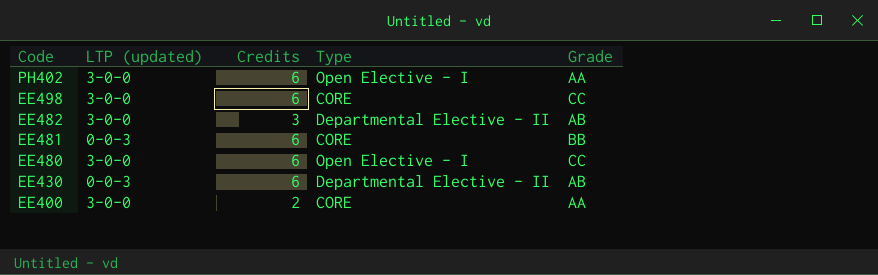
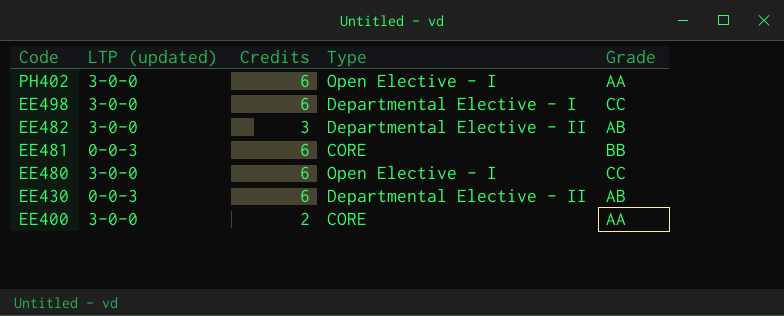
EE498 | Type: CORE -> Departmental Elective - I

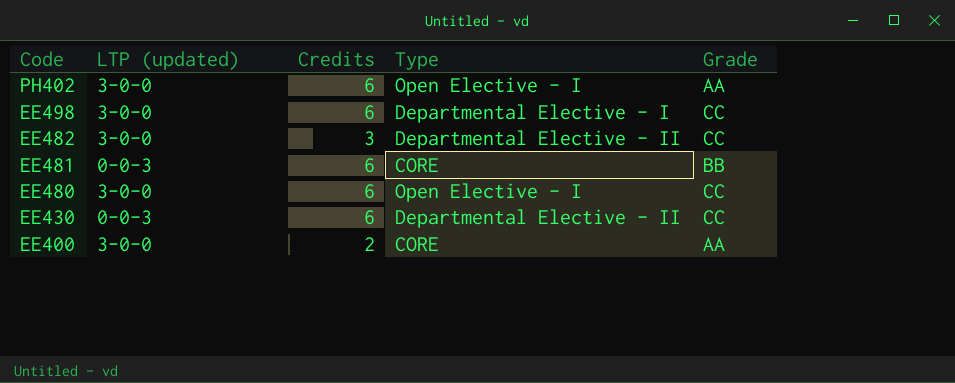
EE482 | Grade: AB -> CC
EE430 | Grade: AB -> CC

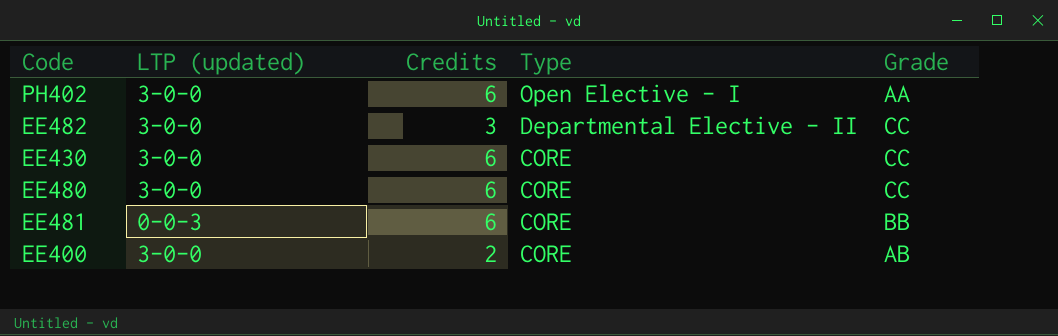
row order: Code descending -> Type descending
row EE498: 3-0-0 | 6 | Departmental Elective - I | CC -> none
EE430 | LTP (updated): 0-0-3 -> 3-0-0
EE430 | Type: Departmental Elective - II -> CORE
EE480 | Type: Open Elective - I -> CORE
EE400 | Grade: AA -> AB

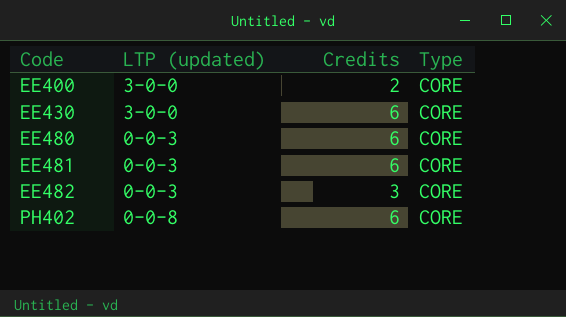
row order: Type descending -> Code ascending
column Grade | position: 5 -> none
EE480 | LTP (updated): 3-0-0 -> 0-0-3
EE482 | LTP (updated): 3-0-0 -> 0-0-3
EE482 | Type: Departmental Elective - II -> CORE
PH402 | LTP (updated): 3-0-0 -> 0-0-8
PH402 | Type: Open Elective - I -> CORE

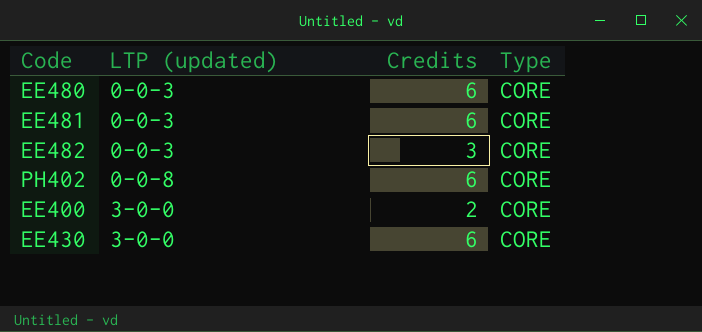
row order: Code ascending -> LTP (updated) ascending

